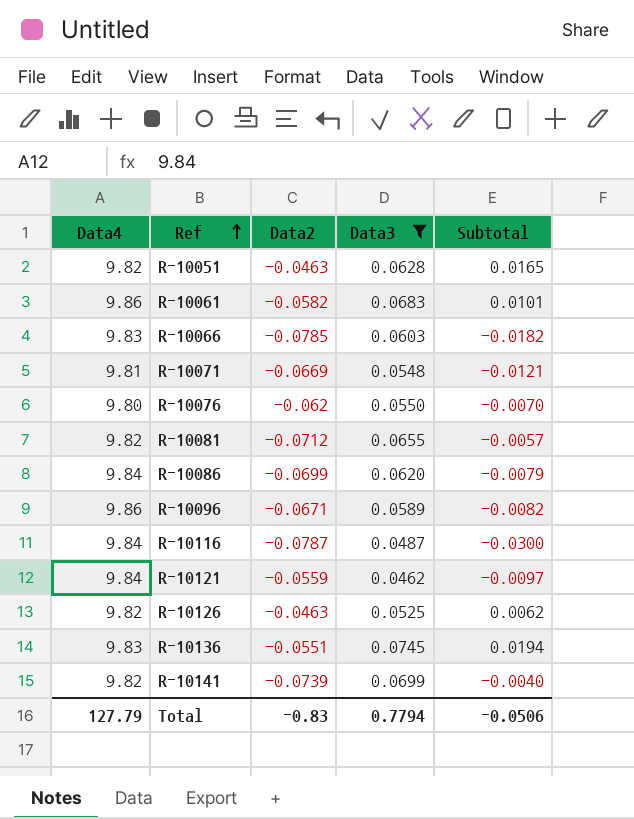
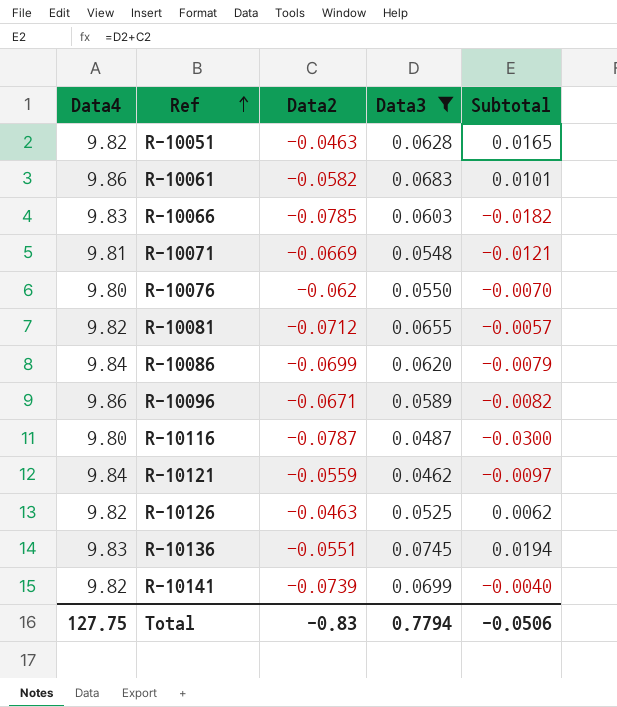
R-10116 | Data4: 9.84 -> 9.80
Total | Data4: 127.79 -> 127.75

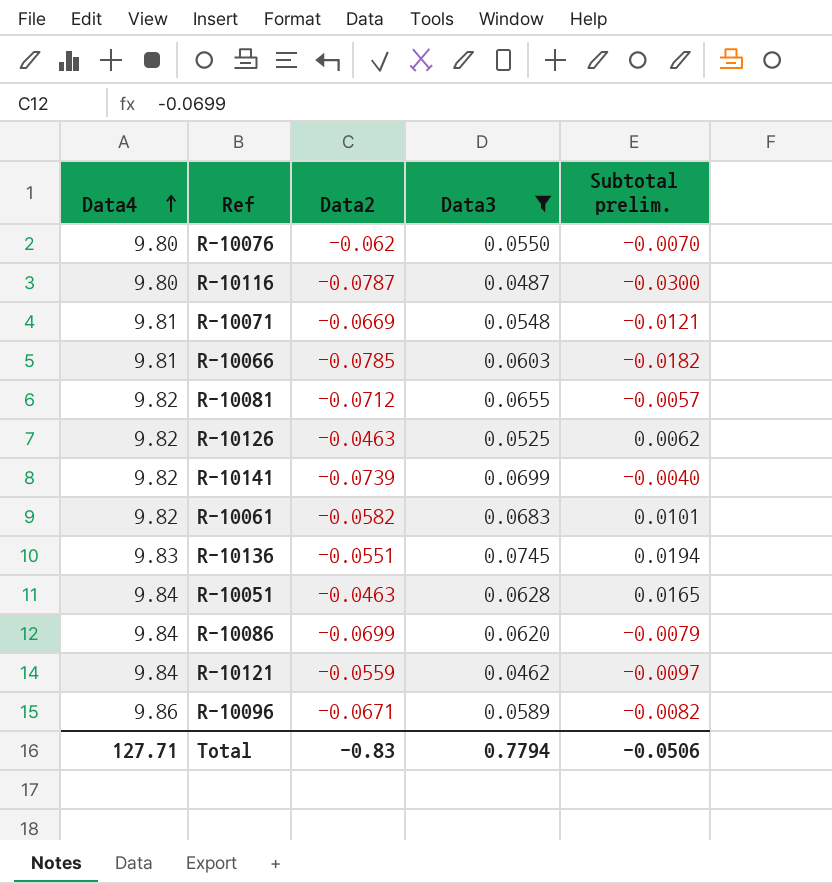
row order: Ref ascending -> Data4 ascending
column name: Subtotal -> Subtotal prelim.
R-10066 | Data4: 9.83 -> 9.81
R-10061 | Data4: 9.86 -> 9.82
R-10051 | Data4: 9.82 -> 9.84
Total | Data4: 127.75 -> 127.71

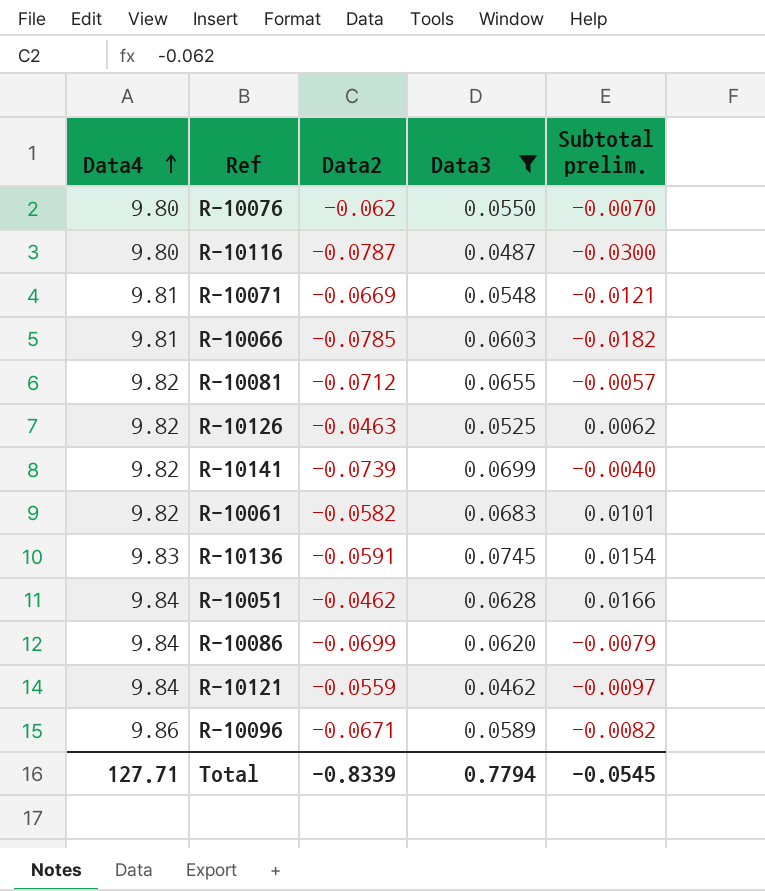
R-10136 | Data2: -0.0551 -> -0.0591
R-10136 | Subtotal prelim.: 0.0194 -> 0.0154
R-10051 | Data2: -0.0463 -> -0.0462
R-10051 | Subtotal prelim.: 0.0165 -> 0.0166
Total | Data2: -0.83 -> -0.8339
Total | Subtotal prelim.: -0.0506 -> -0.0545

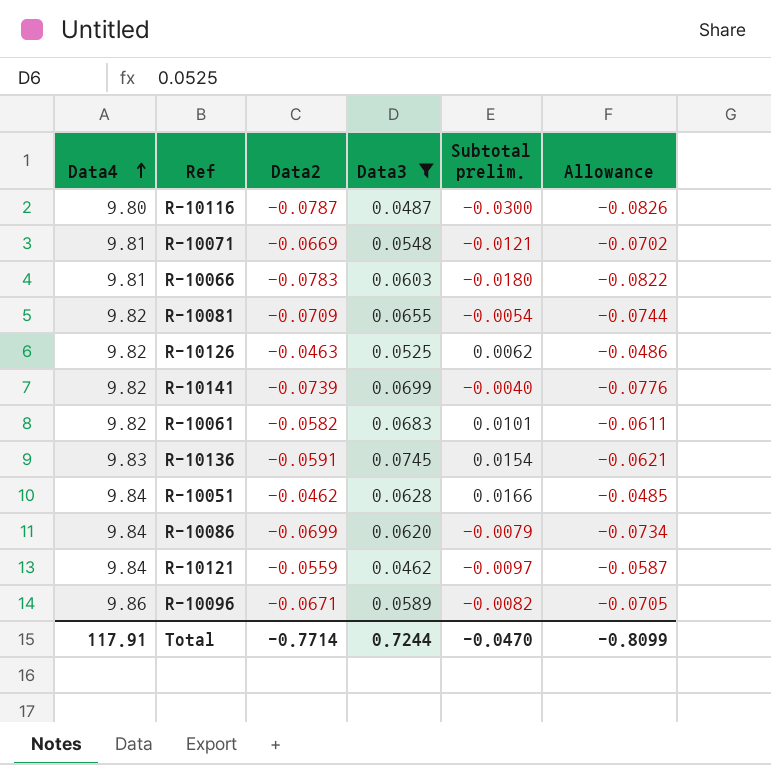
column Allowance | formula: none -> [Data2] * 1.05
row R-10076: 9.80 | -0.062 | 0.0550 | -0.0070 -> none
R-10066 | Data2: -0.0785 -> -0.0783
R-10066 | Subtotal prelim.: -0.0182 -> -0.0180
R-10081 | Data2: -0.0712 -> -0.0709
R-10081 | Subtotal prelim.: -0.0057 -> -0.0054
Total | Data4: 127.71 -> 117.91
Total | Data2: -0.8339 -> -0.7714
Total | Data3: 0.7794 -> 0.7244
Total | Subtotal prelim.: -0.0545 -> -0.0470

